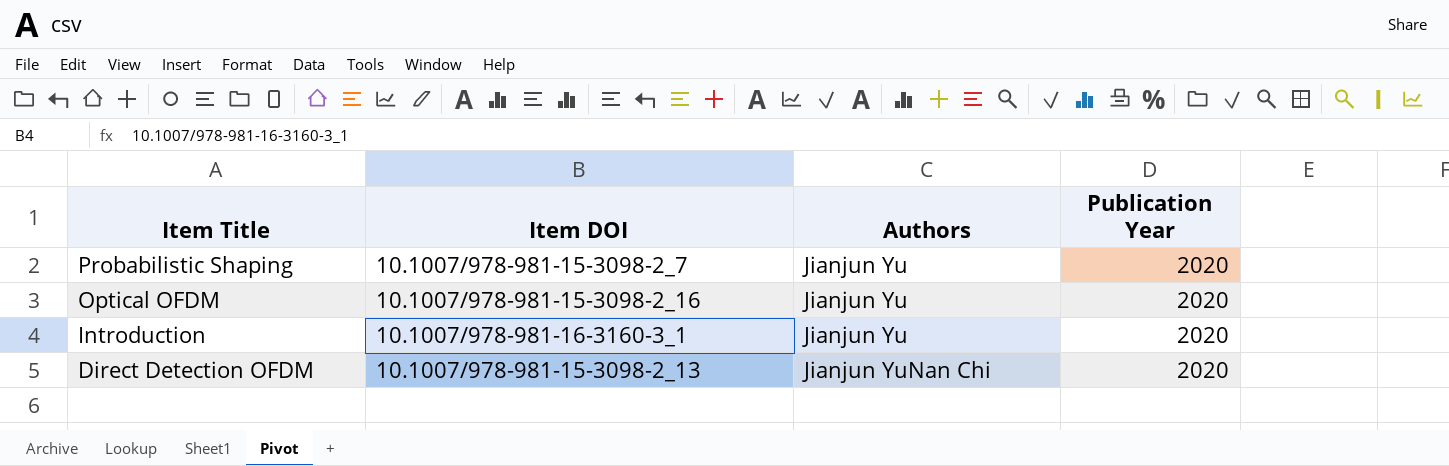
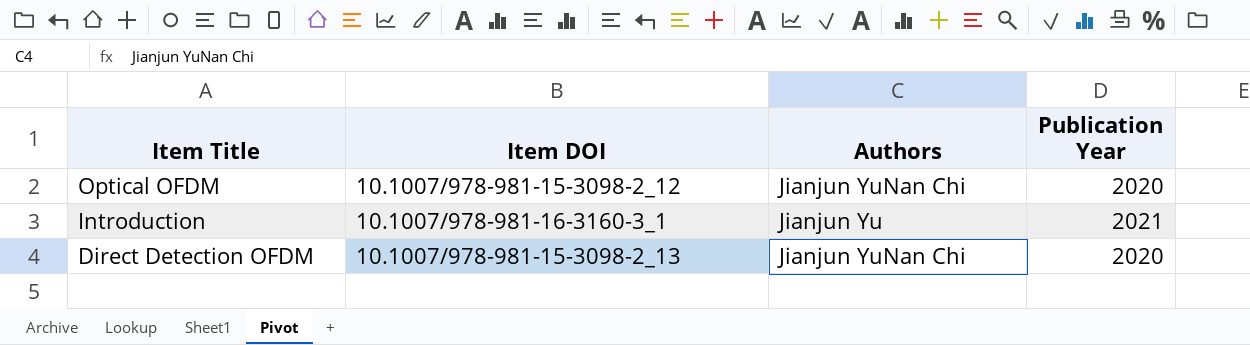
row Probabilistic Shaping: 10.1007/978-981-15-3098-2_7 | Jianjun Yu | 2020 -> none
Optical OFDM | Item DOI: 10.1007/978-981-15-3098-2_16 -> 10.1007/978-981-15-3098-2_12
Optical OFDM | Authors: Jianjun Yu -> Jianjun YuNan Chi
Introduction | Publication Year: 2020 -> 2021

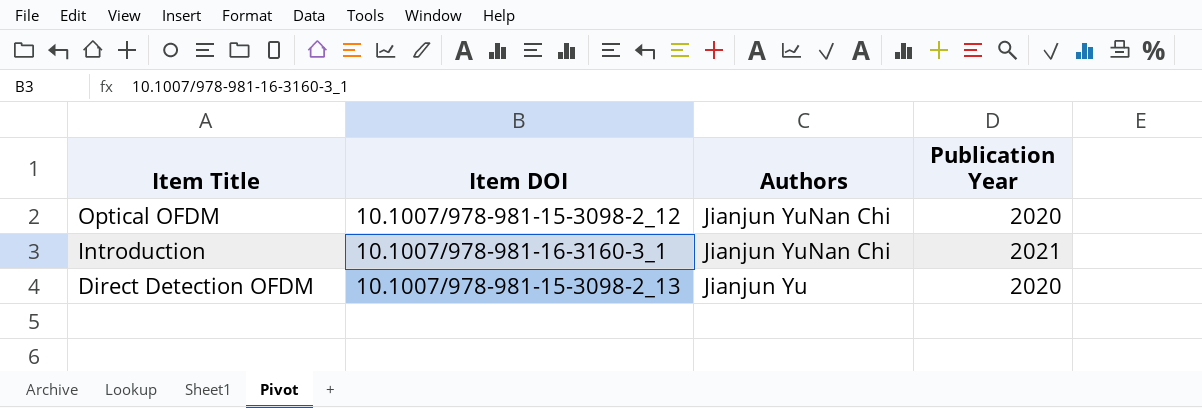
Introduction | Authors: Jianjun Yu -> Jianjun YuNan Chi
Direct Detection OFDM | Authors: Jianjun YuNan Chi -> Jianjun Yu

